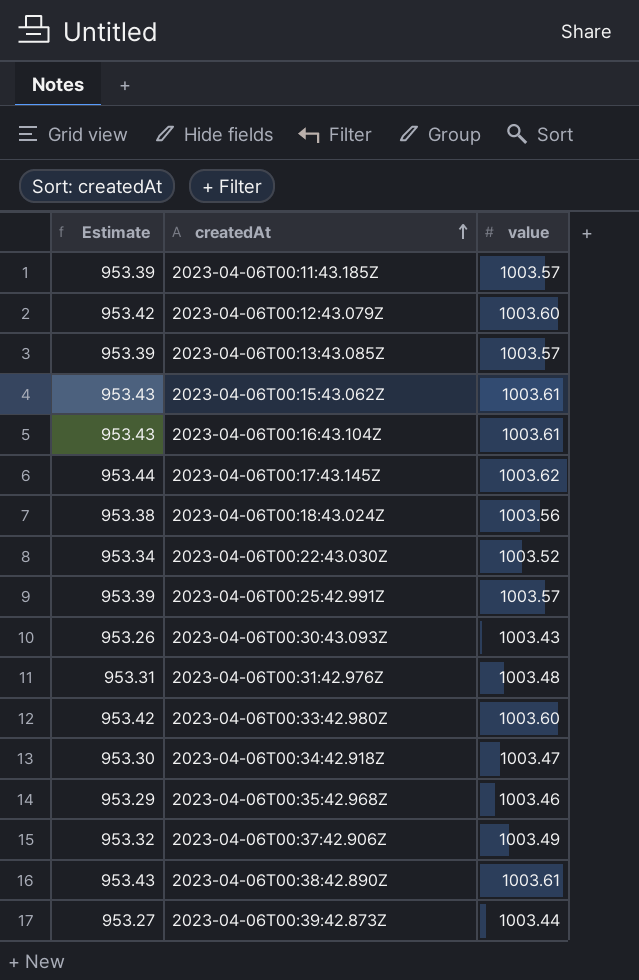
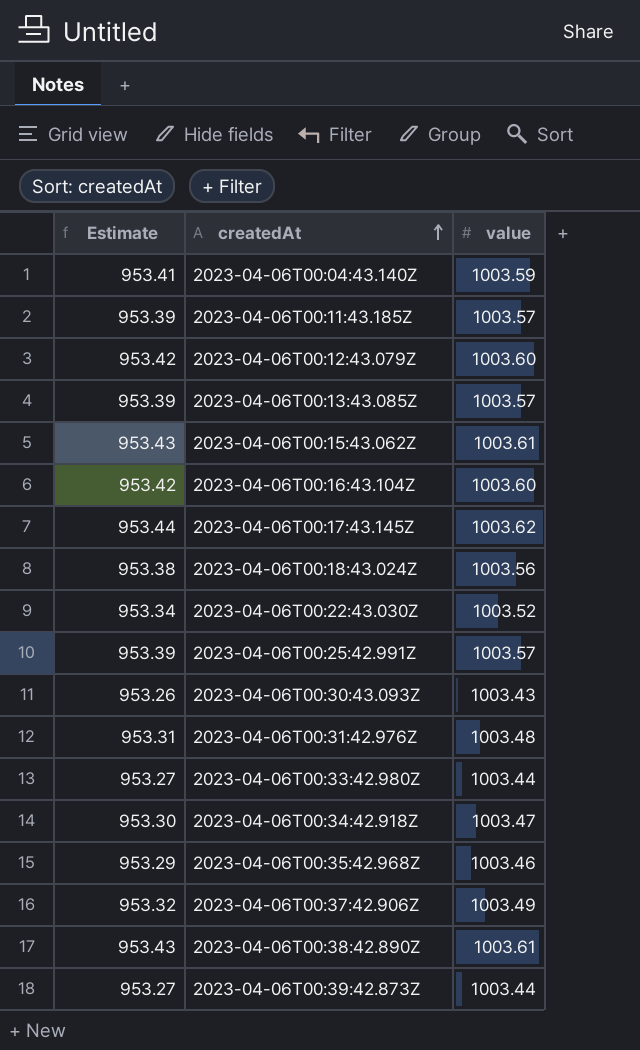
row 2023-04-06T00:04:43.140Z: none -> 953.41 | 1003.59
2023-04-06T00:16:43.104Z | Estimate: 953.43 -> 953.42
2023-04-06T00:16:43.104Z | value: 1003.61 -> 1003.60
2023-04-06T00:33:42.980Z | Estimate: 953.42 -> 953.27
2023-04-06T00:33:42.980Z | value: 1003.60 -> 1003.44

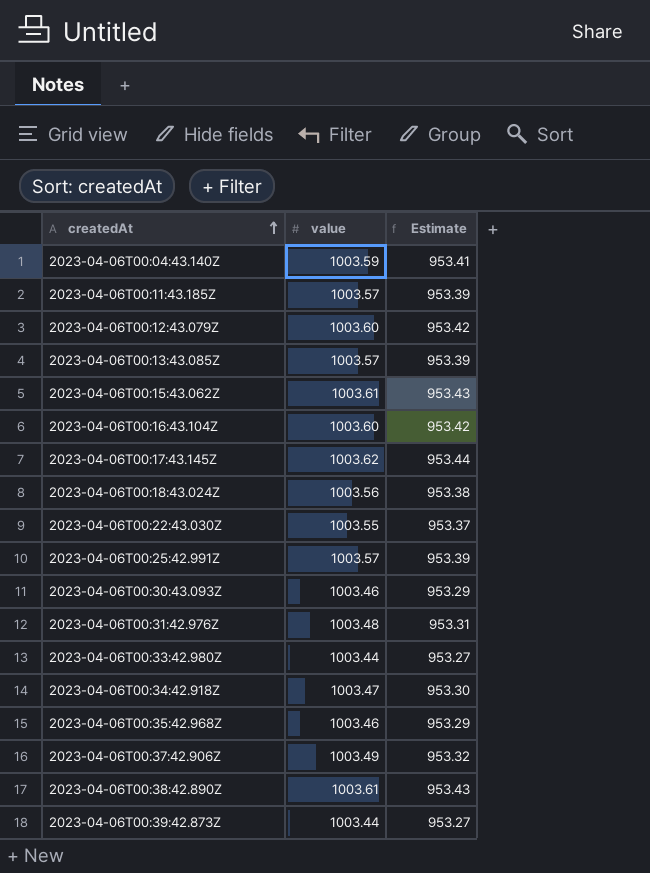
column Estimate | position: 1 -> 3
2023-04-06T00:22:43.030Z | value: 1003.52 -> 1003.55
2023-04-06T00:22:43.030Z | Estimate: 953.34 -> 953.37
2023-04-06T00:30:43.093Z | value: 1003.43 -> 1003.46
2023-04-06T00:30:43.093Z | Estimate: 953.26 -> 953.29

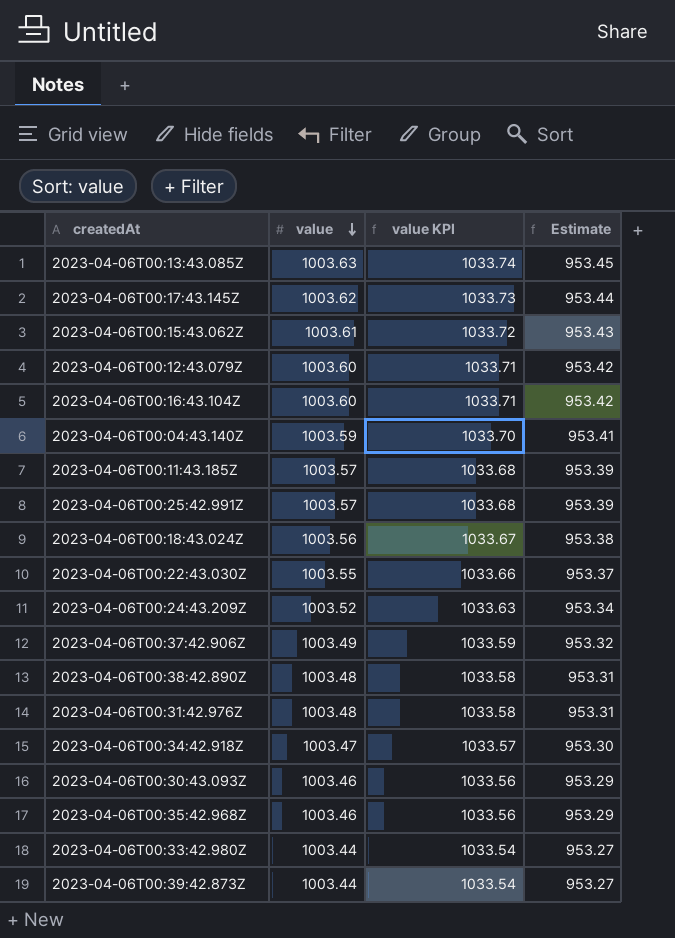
row order: createdAt ascending -> value descending
column value KPI | formula: none -> [value] * 1.03
2023-04-06T00:13:43.085Z | value: 1003.57 -> 1003.63
2023-04-06T00:13:43.085Z | Estimate: 953.39 -> 953.45
row 2023-04-06T00:24:43.209Z: none -> 1003.52 | 1033.63 | 953.34
2023-04-06T00:38:42.890Z | value: 1003.61 -> 1003.48
2023-04-06T00:38:42.890Z | Estimate: 953.43 -> 953.31

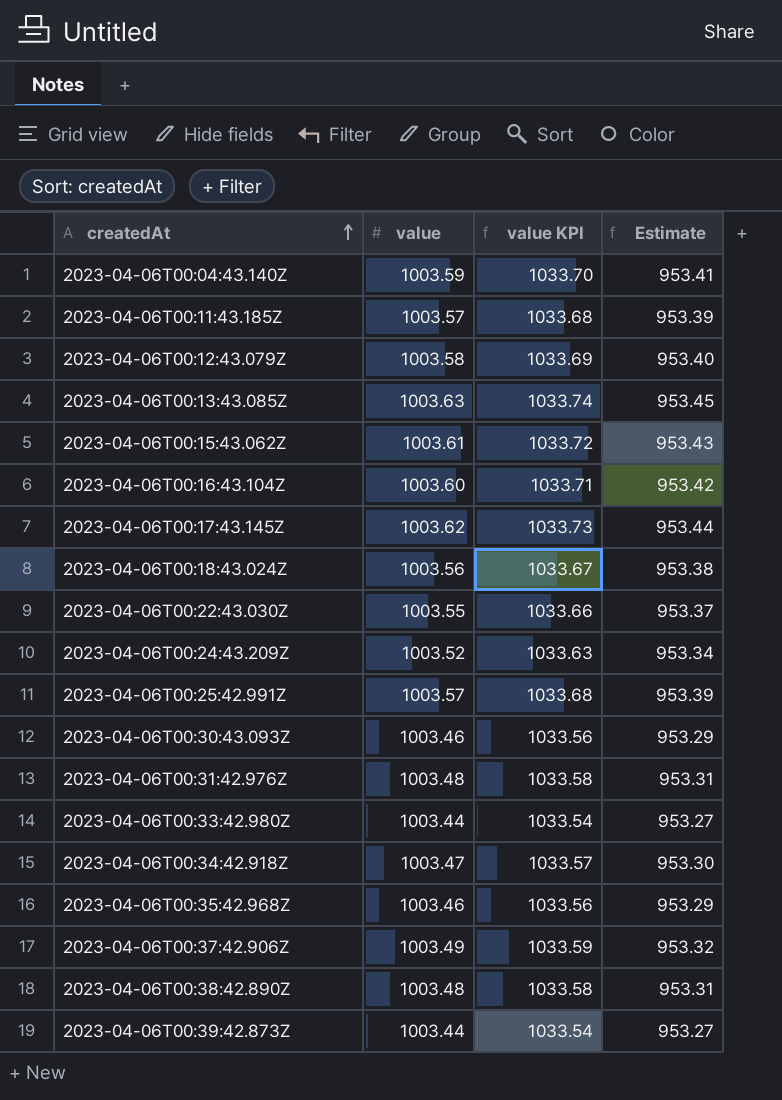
row order: value descending -> createdAt ascending
2023-04-06T00:12:43.079Z | value: 1003.60 -> 1003.58
2023-04-06T00:12:43.079Z | value KPI: 1033.71 -> 1033.69
2023-04-06T00:12:43.079Z | Estimate: 953.42 -> 953.40

